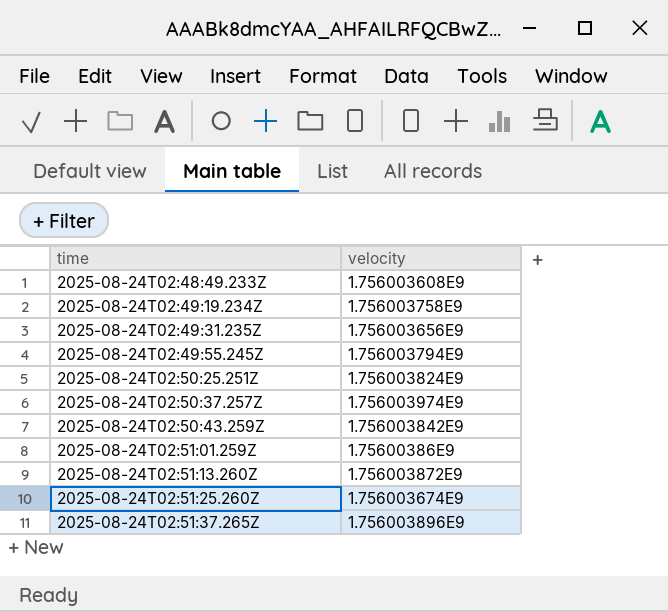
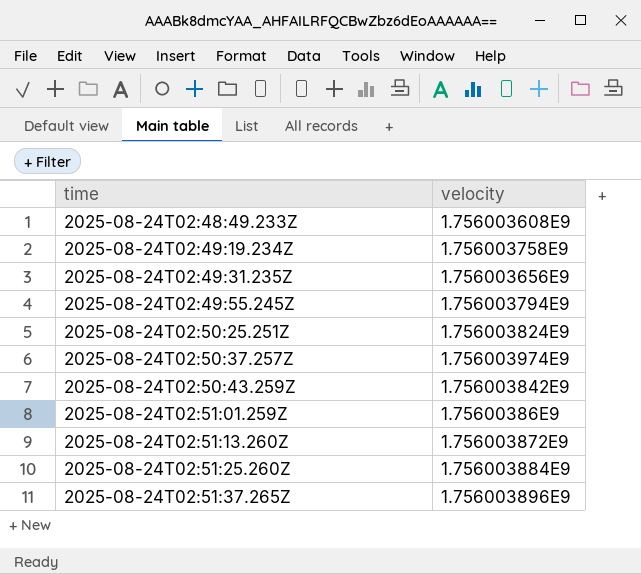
2025-08-24T02:51:25.260Z | velocity: 1.756003674E9 -> 1.756003884E9

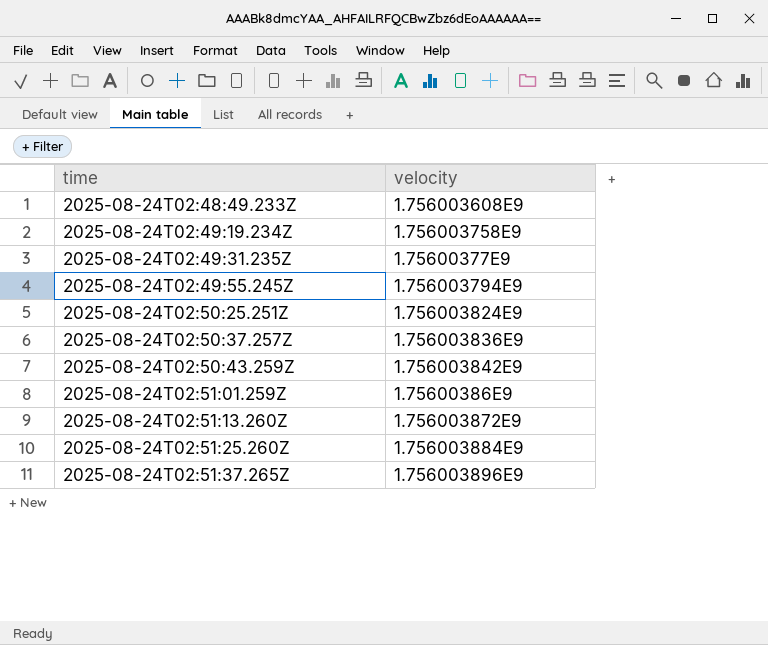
2025-08-24T02:49:31.235Z | velocity: 1.756003656E9 -> 1.75600377E9
2025-08-24T02:50:37.257Z | velocity: 1.756003974E9 -> 1.756003836E9

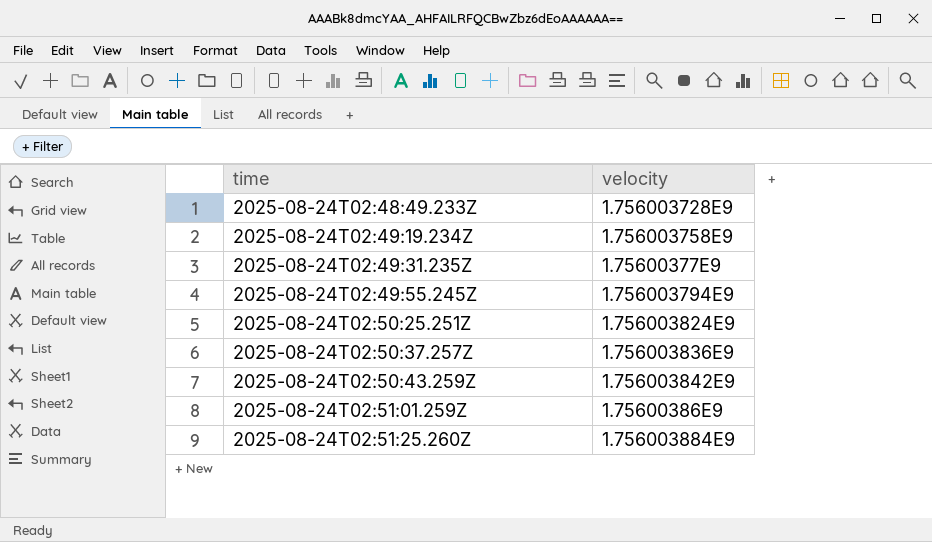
row 2025-08-24T02:51:13.260Z: 1.756003872E9 -> none
row 2025-08-24T02:51:37.265Z: 1.756003896E9 -> none
2025-08-24T02:48:49.233Z | velocity: 1.756003608E9 -> 1.756003728E9

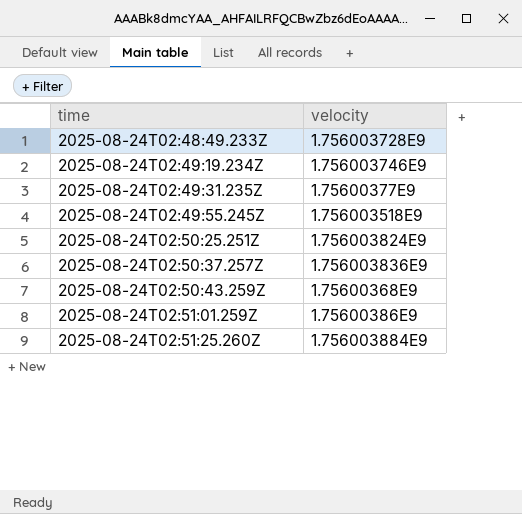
2025-08-24T02:49:19.234Z | velocity: 1.756003758E9 -> 1.756003746E9
2025-08-24T02:49:55.245Z | velocity: 1.756003794E9 -> 1.756003518E9
2025-08-24T02:50:43.259Z | velocity: 1.756003842E9 -> 1.75600368E9

